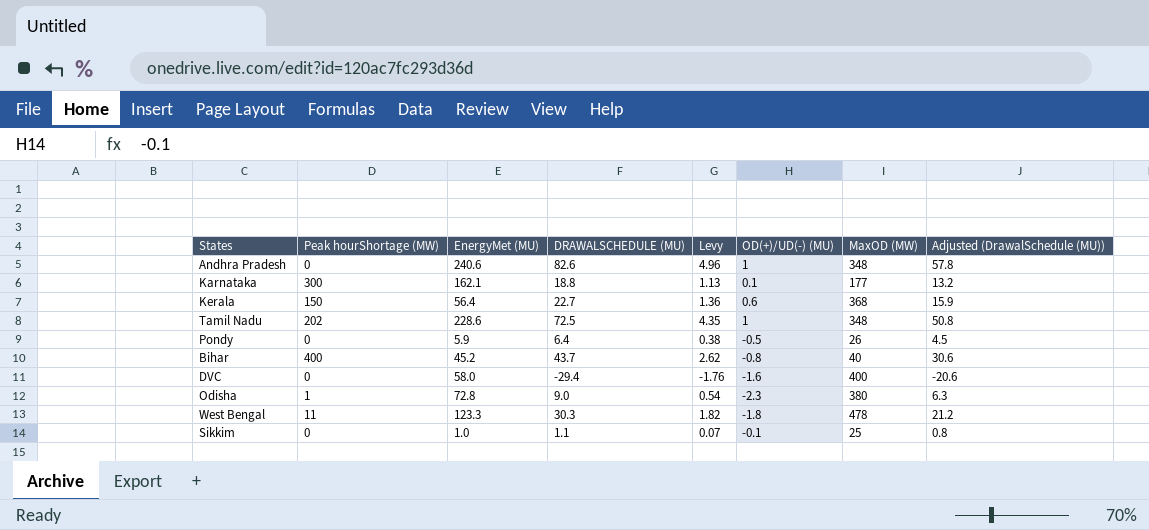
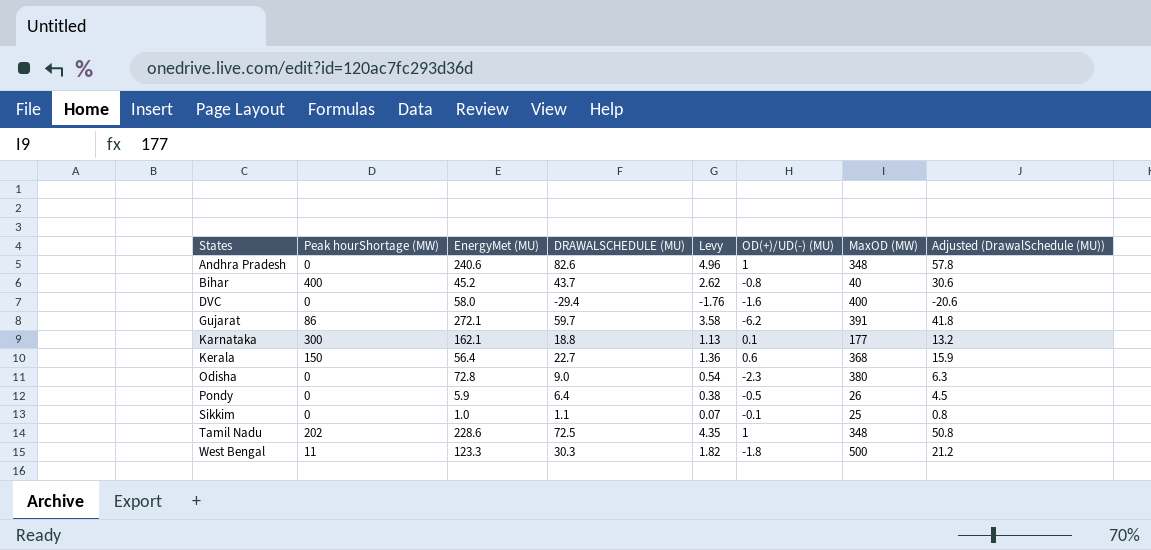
row order: none -> States ascending
row Gujarat: none -> 86 | 272.1 | 59.7 | 3.58 | -6.2 | 391 | 41.8
Odisha | Peak hourShortage (MW): 1 -> 0
West Bengal | MaxOD (MW): 478 -> 500

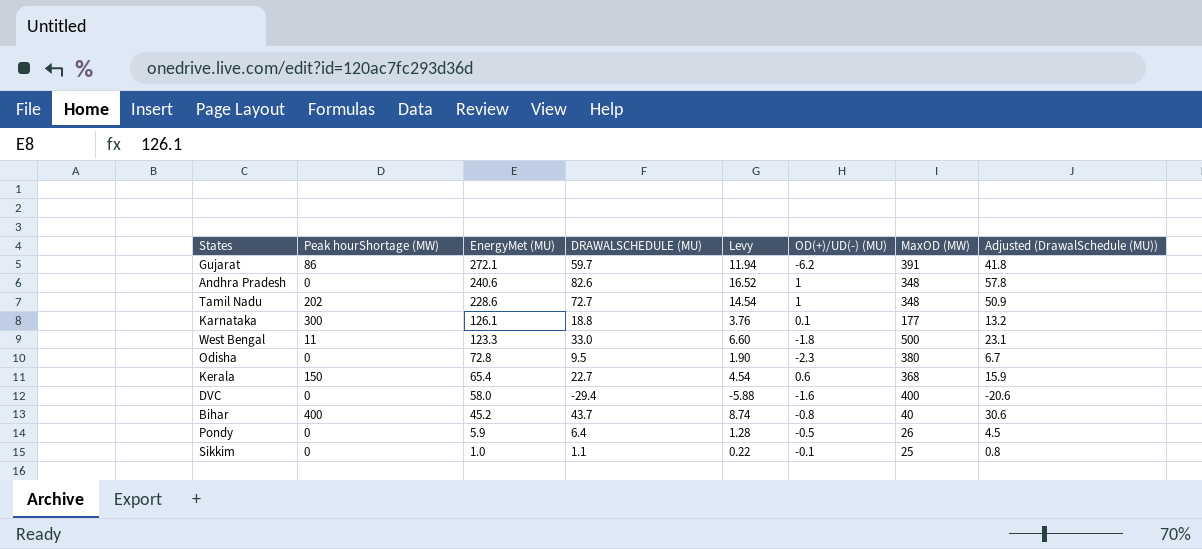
row order: States ascending -> EnergyMet (MU) descending
column Levy | formula: [DRAWALSCHEDULE (MU)] * 0.06 -> [DRAWALSCHEDULE (MU)] * 0.2
Tamil Nadu | DRAWALSCHEDULE (MU): 72.5 -> 72.7
Tamil Nadu | Adjusted (DrawalSchedule (MU)): 50.8 -> 50.9
Karnataka | EnergyMet (MU): 162.1 -> 126.1
West Bengal | DRAWALSCHEDULE (MU): 30.3 -> 33.0
West Bengal | Adjusted (DrawalSchedule (MU)): 21.2 -> 23.1
Odisha | DRAWALSCHEDULE (MU): 9.0 -> 9.5
Odisha | Adjusted (DrawalSchedule (MU)): 6.3 -> 6.7
Kerala | EnergyMet (MU): 56.4 -> 65.4

